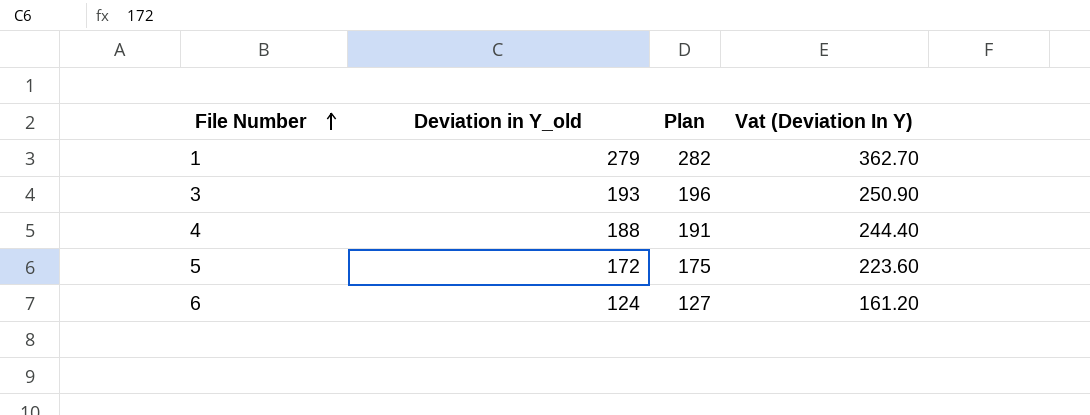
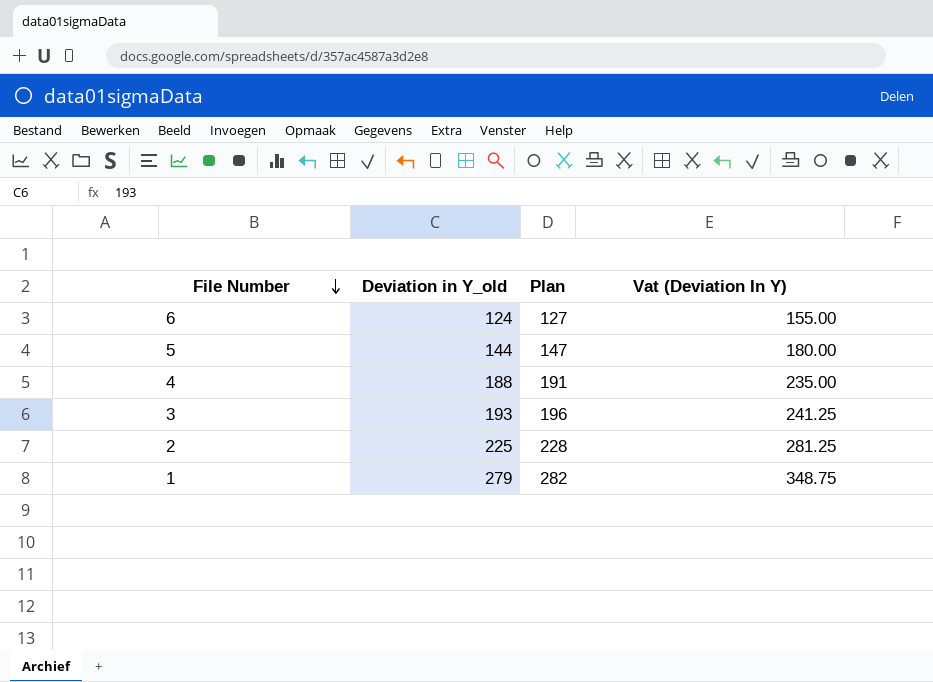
row order: File Number ascending -> File Number descending
column Vat (Deviation In Y) | formula: [Deviation in Y_old] * 1.3 -> [Deviation in Y_old] * 1.25
5 | Deviation in Y_old: 172 -> 144
5 | Plan: 175 -> 147
row 2: none -> 225 | 228 | 281.25

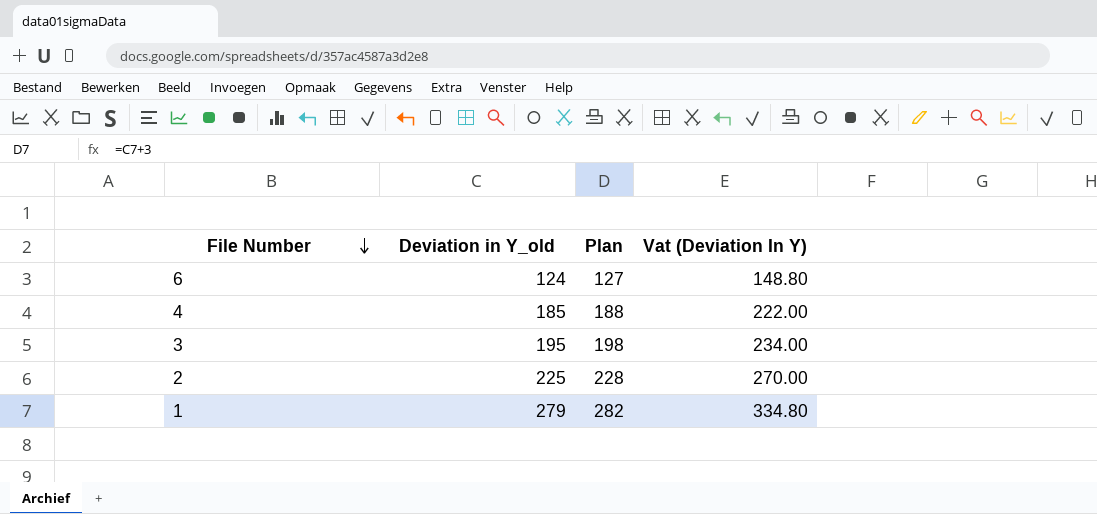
column Vat (Deviation In Y) | formula: [Deviation in Y_old] * 1.25 -> [Deviation in Y_old] * 1.2
row 5: 144 | 147 | 180.00 -> none
4 | Deviation in Y_old: 188 -> 185
4 | Plan: 191 -> 188
3 | Deviation in Y_old: 193 -> 195
3 | Plan: 196 -> 198

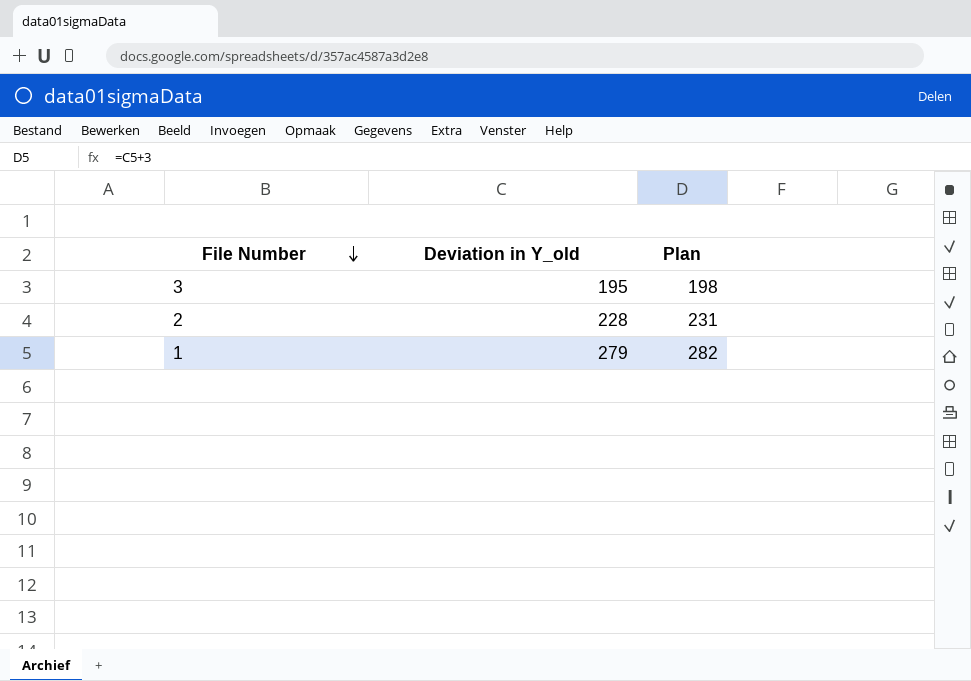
column Vat (Deviation In Y) | formula: [Deviation in Y_old] * 1.2 -> none
row 6: 124 | 127 | 148.80 -> none
row 4: 185 | 188 | 222.00 -> none
2 | Deviation in Y_old: 225 -> 228
2 | Plan: 228 -> 231

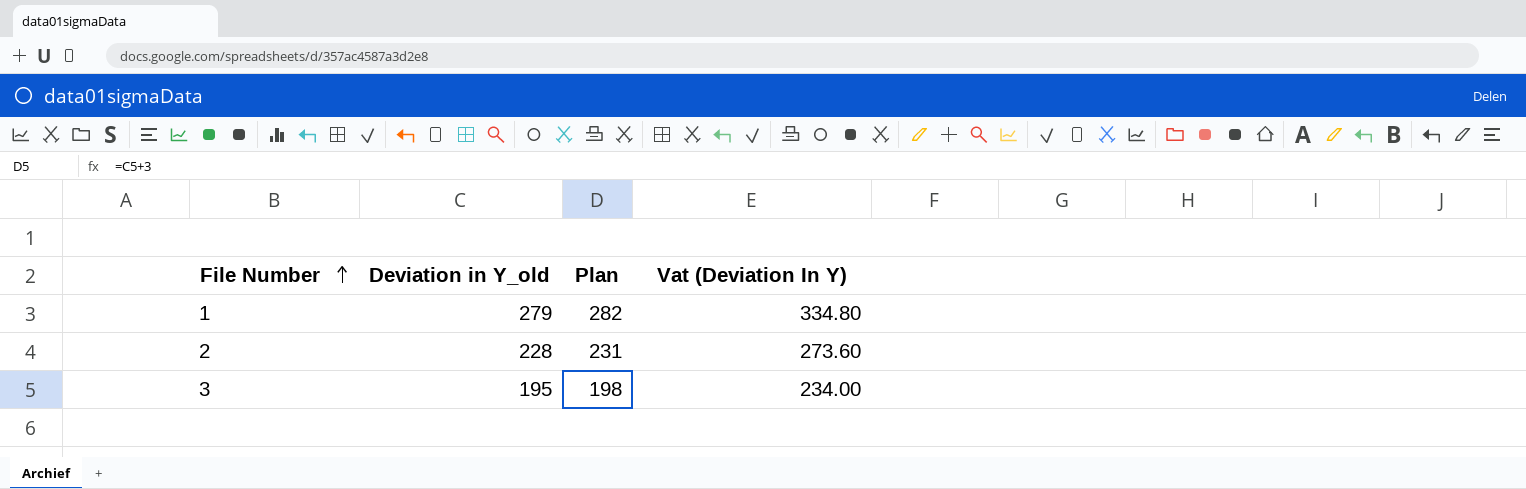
row order: File Number descending -> File Number ascending
column Vat (Deviation In Y) | formula: none -> [Deviation in Y_old] * 1.2

